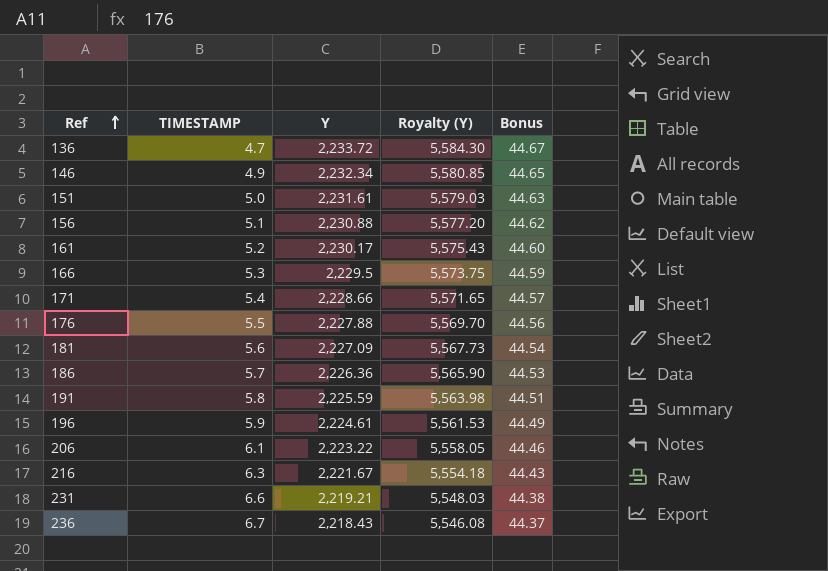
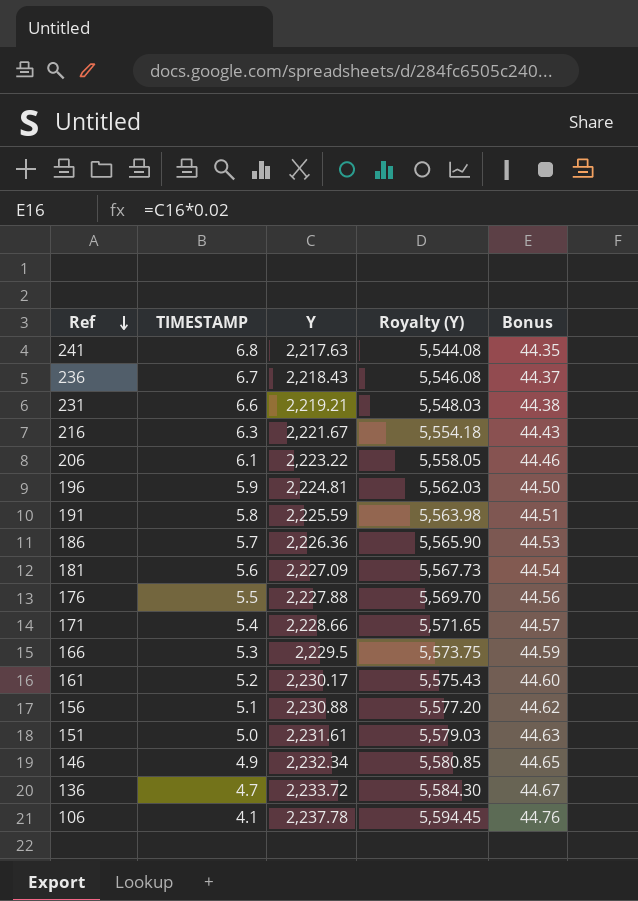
row order: Ref ascending -> Ref descending
row 241: none -> 6.8 | 2,217.63 | 5,544.08 | 44.35
196 | Y: 2,224.61 -> 2,224.81
196 | Royalty (Y): 5,561.53 -> 5,562.03
196 | Bonus: 44.49 -> 44.50
row 106: none -> 4.1 | 2,237.78 | 5,594.45 | 44.76

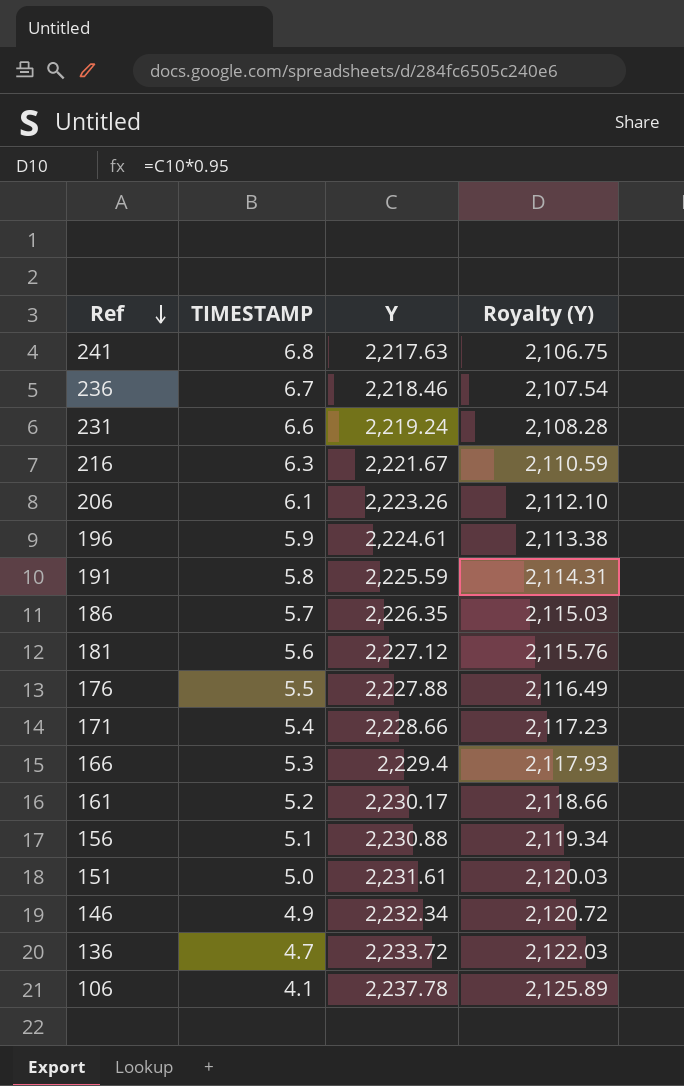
column Bonus | formula: [Y] * 0.02 -> none
column Royalty (Y) | formula: [Y] * 2.5 -> [Y] * 0.95
236 | Y: 2,218.43 -> 2,218.46
231 | Y: 2,219.21 -> 2,219.24
206 | Y: 2,223.22 -> 2,223.26
196 | Y: 2,224.81 -> 2,224.61
186 | Y: 2,226.36 -> 2,226.35
181 | Y: 2,227.09 -> 2,227.12
166 | Y: 2,229.5 -> 2,229.4

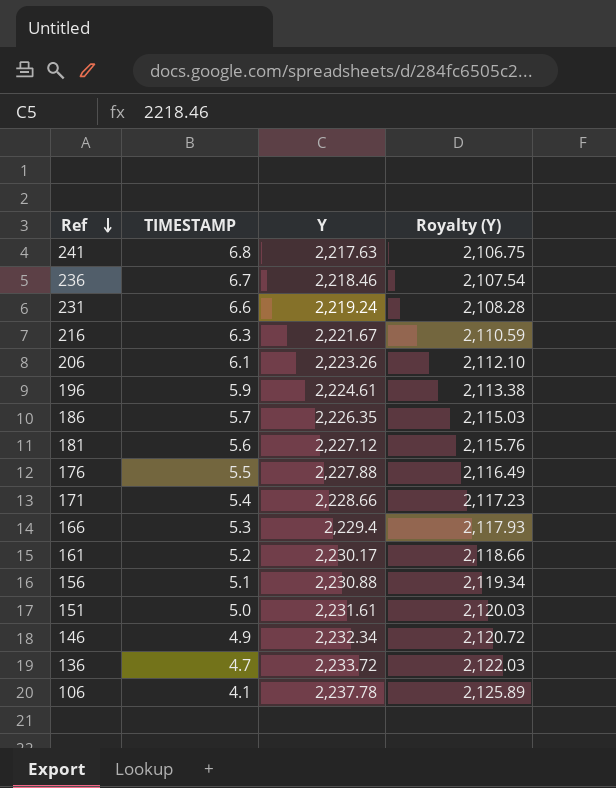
row 191: 5.8 | 2,225.59 | 2,114.31 -> none

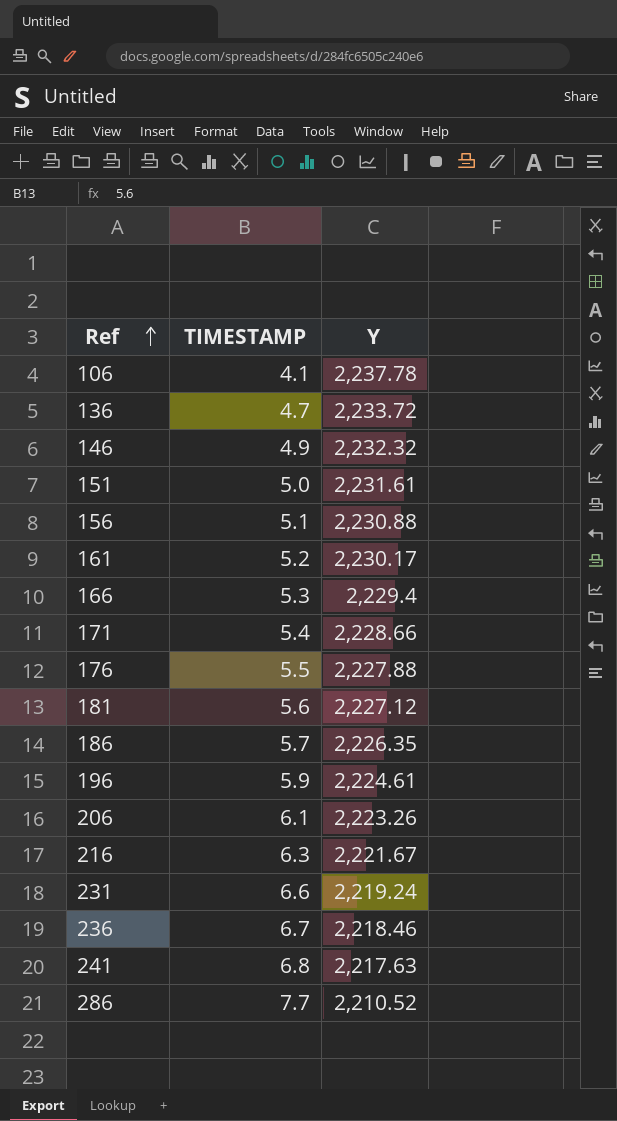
row order: Ref descending -> Ref ascending
column Royalty (Y) | formula: [Y] * 0.95 -> none
146 | Y: 2,232.34 -> 2,232.32
row 286: none -> 7.7 | 2,210.52

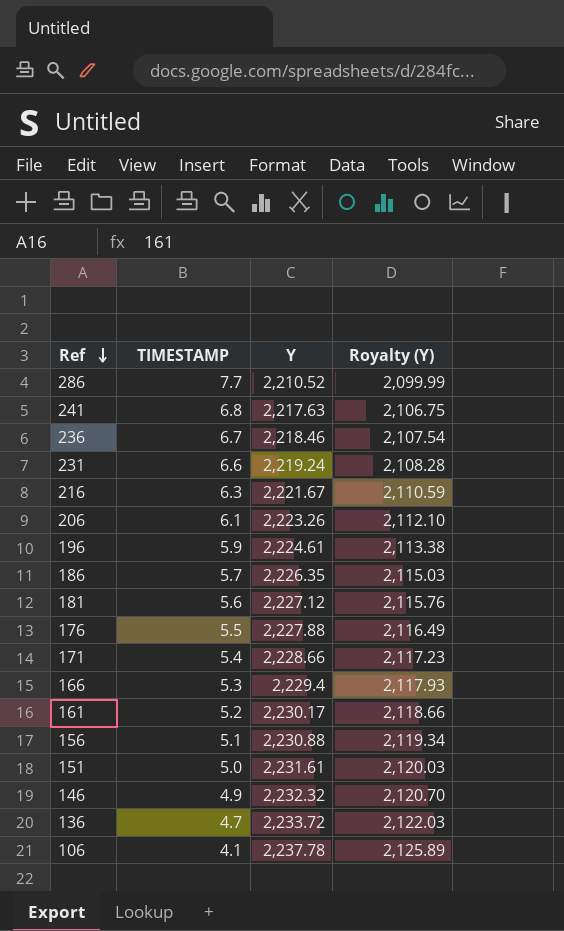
row order: Ref ascending -> Ref descending
column Royalty (Y) | formula: none -> [Y] * 0.95

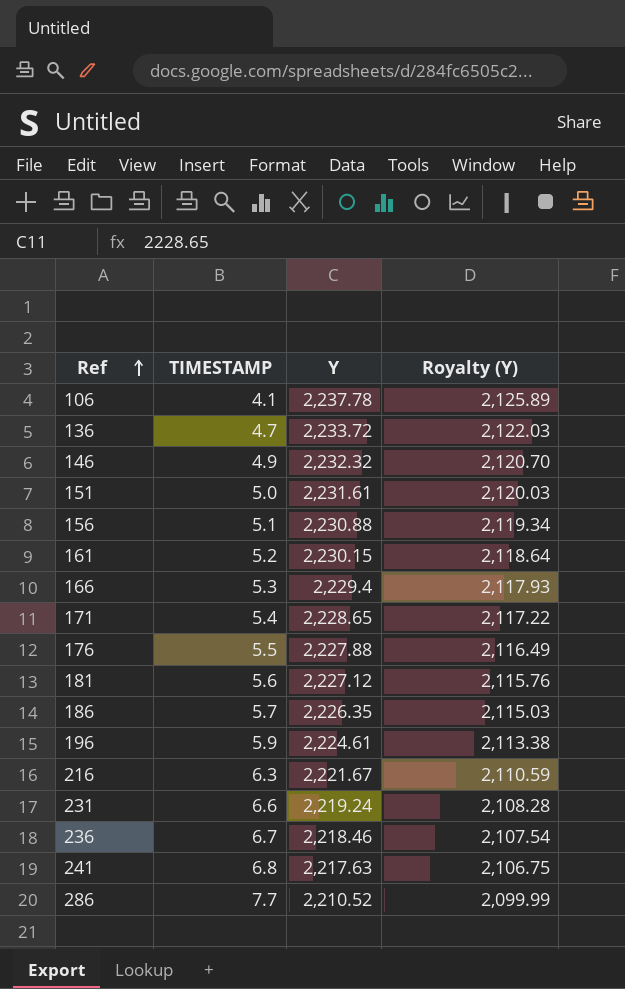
row order: Ref descending -> Ref ascending
row 206: 6.1 | 2,223.26 | 2,112.10 -> none
161 | Y: 2,230.17 -> 2,230.15
161 | Royalty (Y): 2,118.66 -> 2,118.64
171 | Y: 2,228.66 -> 2,228.65
171 | Royalty (Y): 2,117.23 -> 2,117.22

